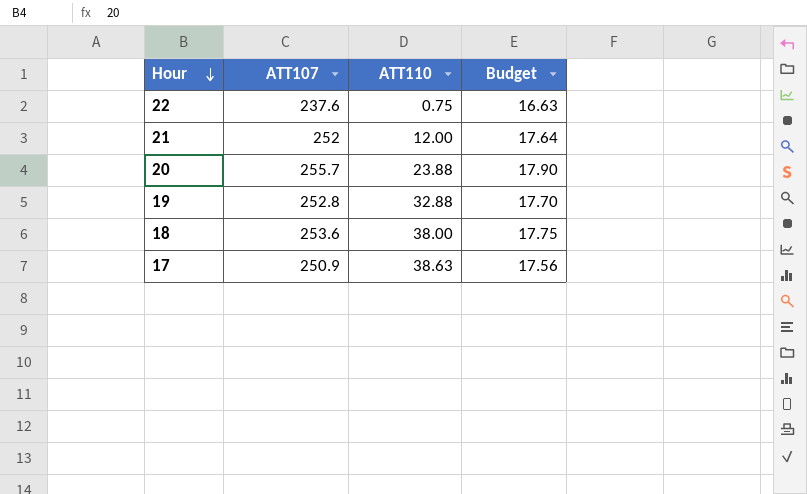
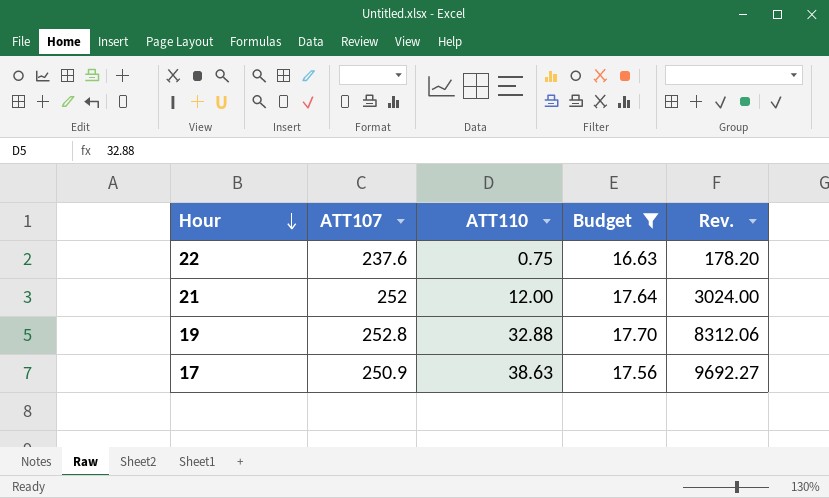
filter: none -> Budget <= 17.70
column Rev. | formula: none -> [ATT107] * [ATT110]

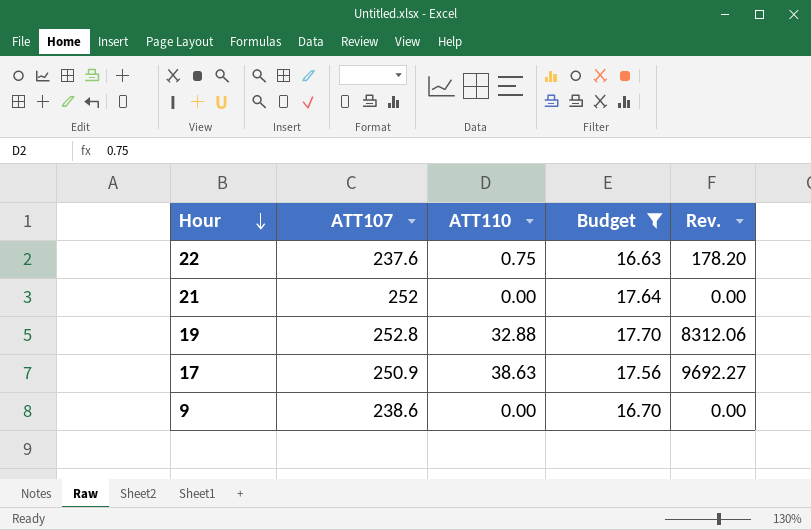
21 | ATT110: 12.00 -> 0.00
21 | Rev.: 3024.00 -> 0.00
row 9: none -> 238.6 | 0.00 | 16.70 | 0.00

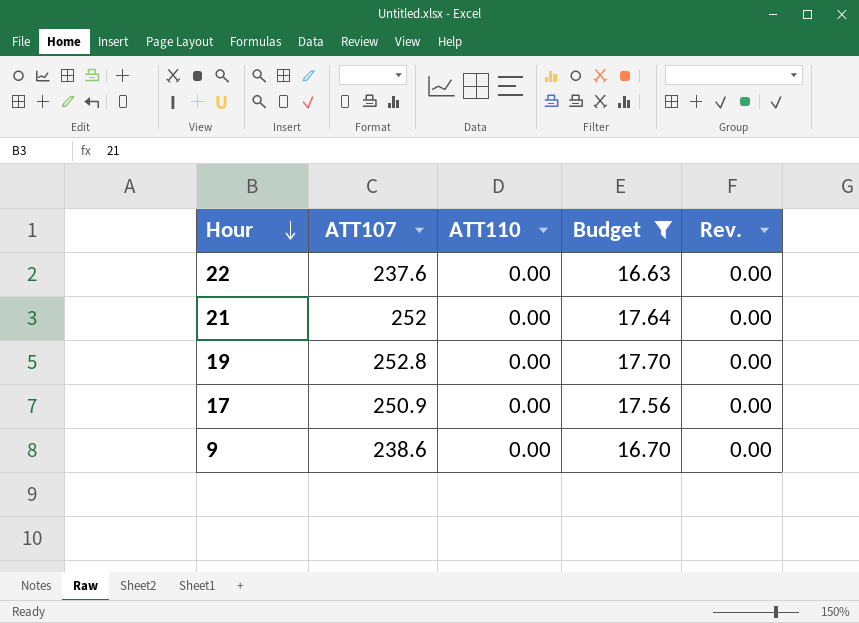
22 | ATT110: 0.75 -> 0.00
22 | Rev.: 178.20 -> 0.00
19 | ATT110: 32.88 -> 0.00
19 | Rev.: 8312.06 -> 0.00
17 | ATT110: 38.63 -> 0.00
17 | Rev.: 9692.27 -> 0.00

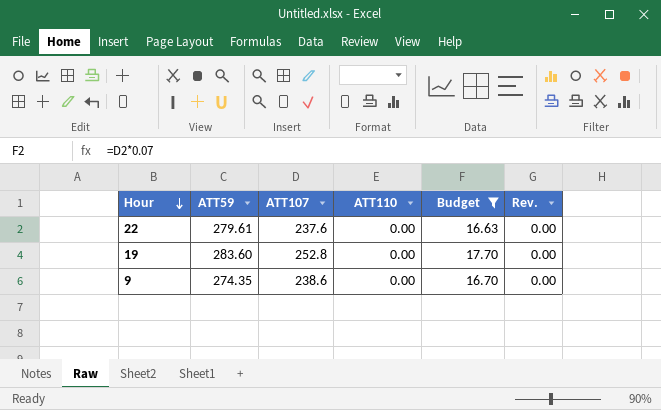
column ATT59 | position: none -> 2
row 21: 252 | 0.00 | 17.64 | 0.00 -> none
row 17: 250.9 | 0.00 | 17.56 | 0.00 -> none

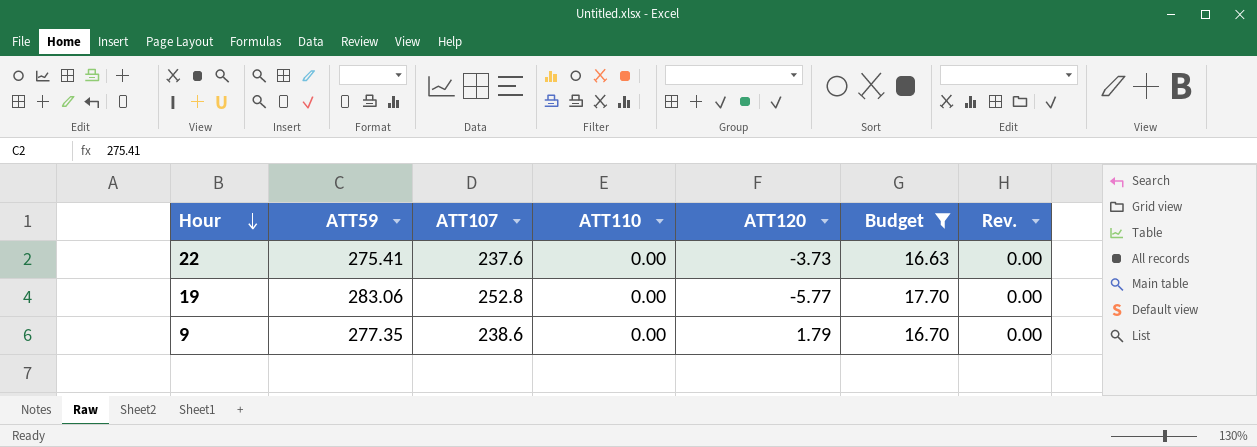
column ATT120 | position: none -> 5
22 | ATT59: 279.61 -> 275.41
19 | ATT59: 283.60 -> 283.06
9 | ATT59: 274.35 -> 277.35

